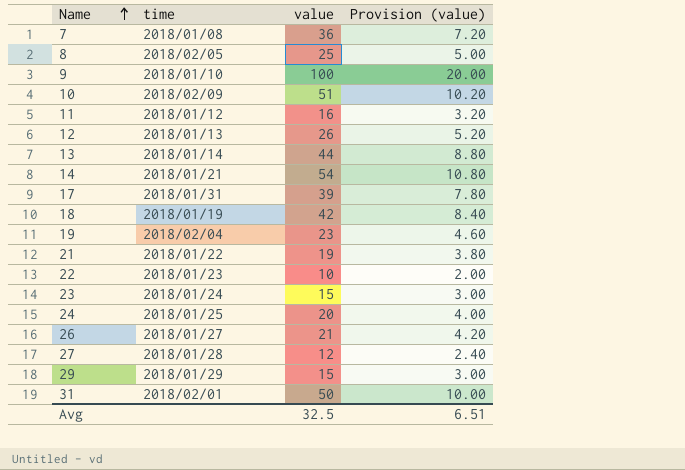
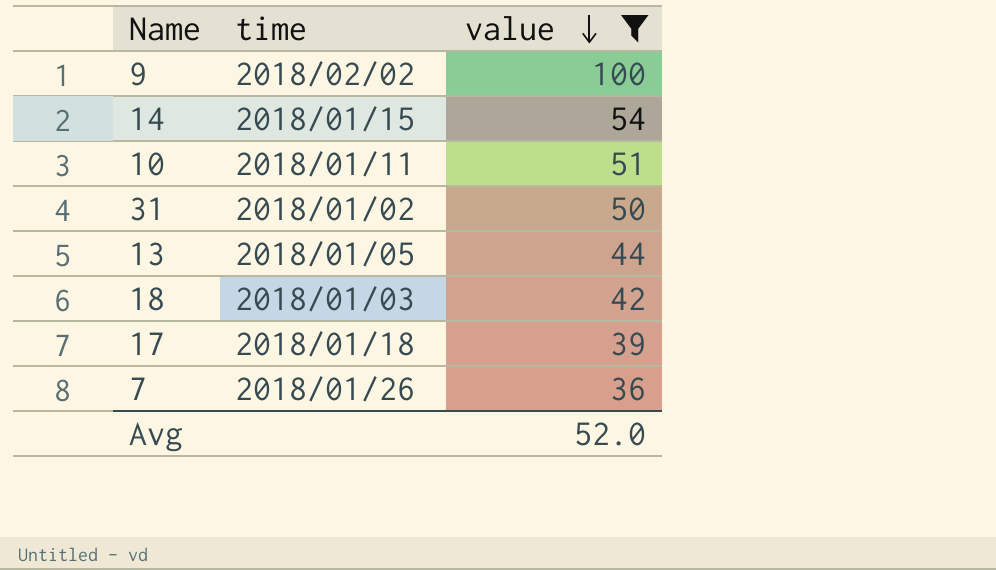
filter: none -> value >= 36
row order: Name ascending -> value descending
column Provision (value) | formula: [value] * 0.2 -> none
9 | time: 2018/01/10 -> 2018/02/02
14 | time: 2018/01/21 -> 2018/01/15
10 | time: 2018/02/09 -> 2018/01/11
31 | time: 2018/02/01 -> 2018/01/02
13 | time: 2018/01/14 -> 2018/01/05
18 | time: 2018/01/19 -> 2018/01/03
17 | time: 2018/01/31 -> 2018/01/18
7 | time: 2018/01/08 -> 2018/01/26
Avg | value: 32.5 -> 52.0

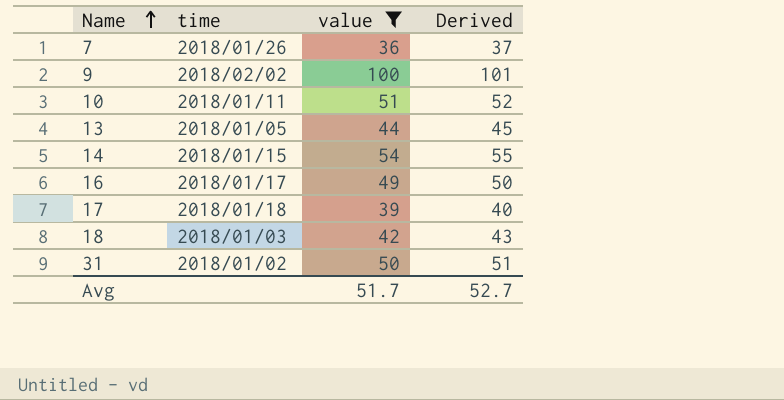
row order: value descending -> Name ascending
column Derived | formula: none -> [value] + 1
row 16: none -> 2018/01/17 | 49 | 50
Avg | value: 52.0 -> 51.7

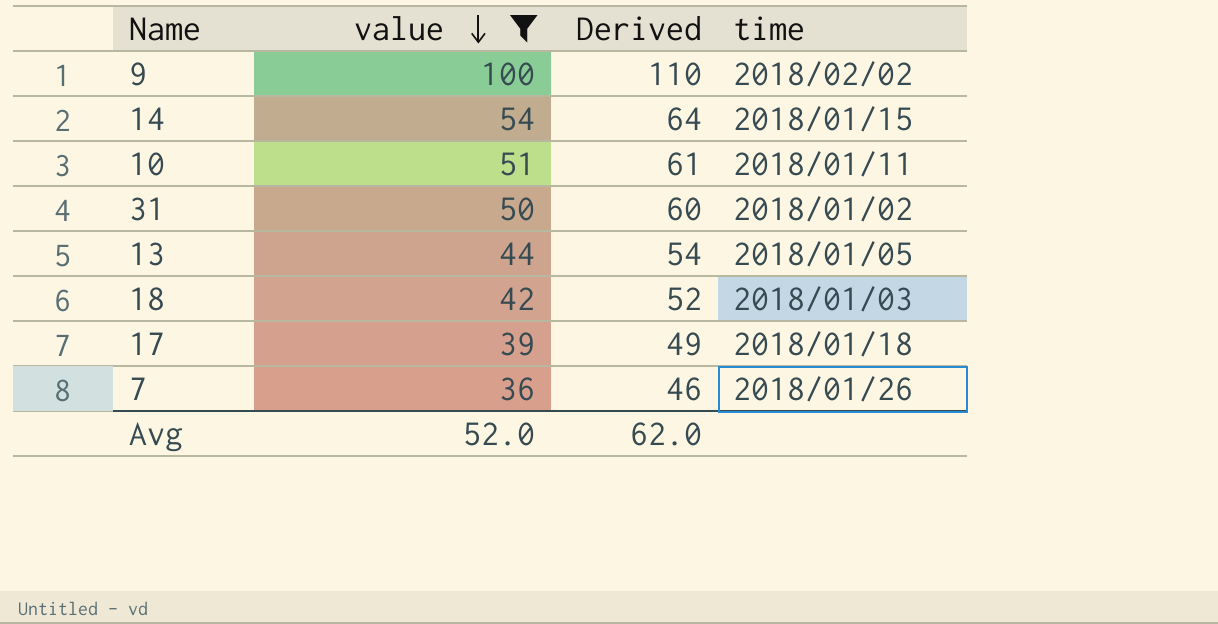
row order: Name ascending -> value descending
column Derived | formula: [value] + 1 -> [value] + 10
column time | position: 2 -> 4
row 16: 2018/01/17 | 49 | 50 -> none
Avg | value: 51.7 -> 52.0
Avg | Derived: 52.7 -> 62.0

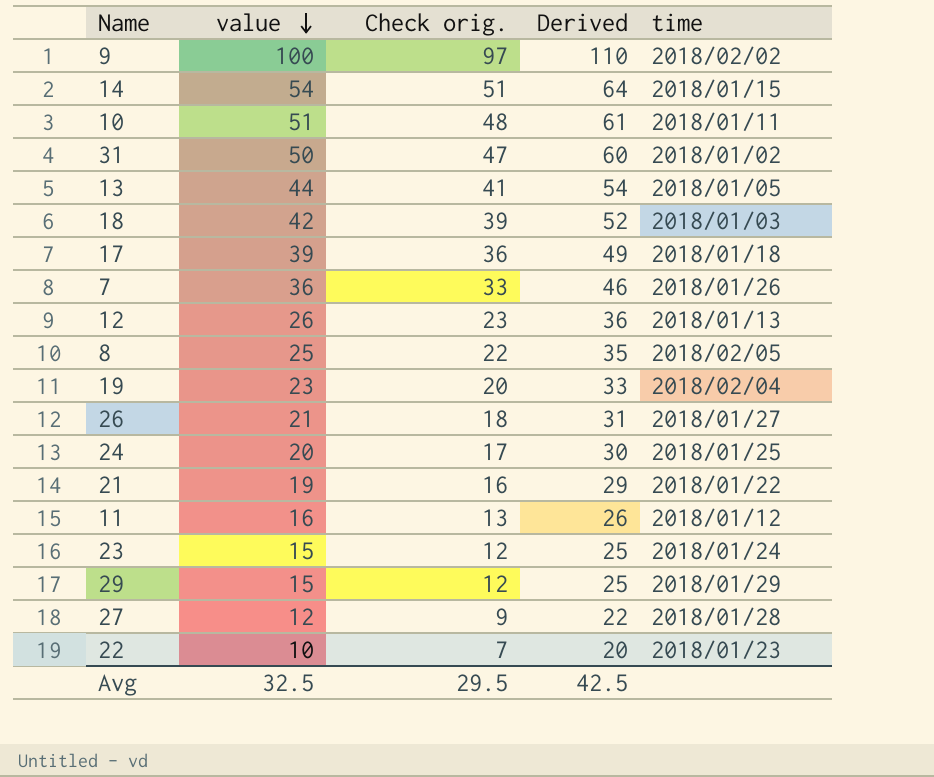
filter: value >= 36 -> none
column Check orig. | formula: none -> [value] - 3
Avg | value: 52.0 -> 32.5
Avg | Derived: 62.0 -> 42.5

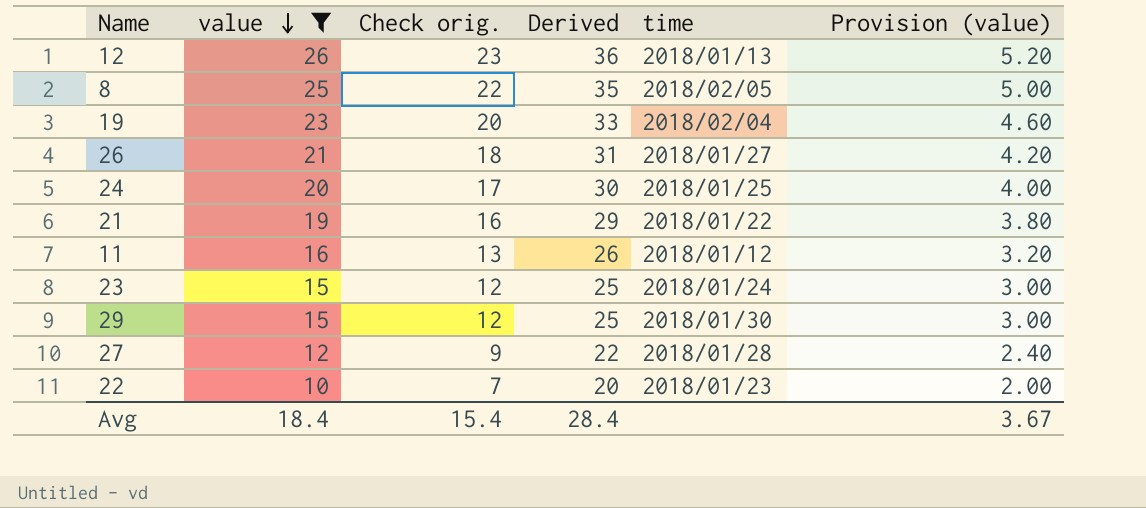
filter: none -> value <= 26
column Provision (value) | formula: none -> [value] * 0.2
29 | time: 2018/01/29 -> 2018/01/30
Avg | value: 32.5 -> 18.4
Avg | Check orig.: 29.5 -> 15.4
Avg | Derived: 42.5 -> 28.4

